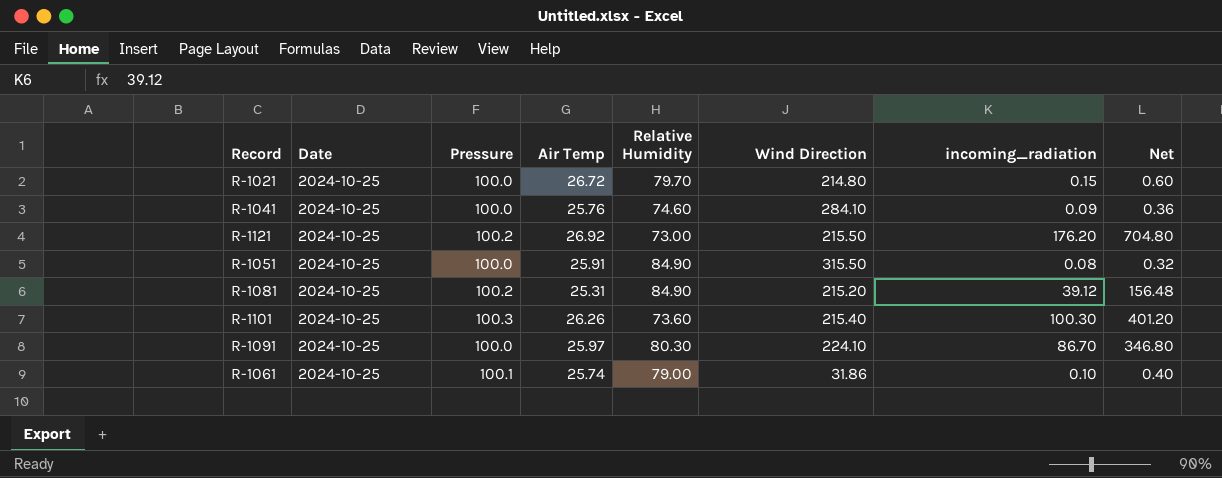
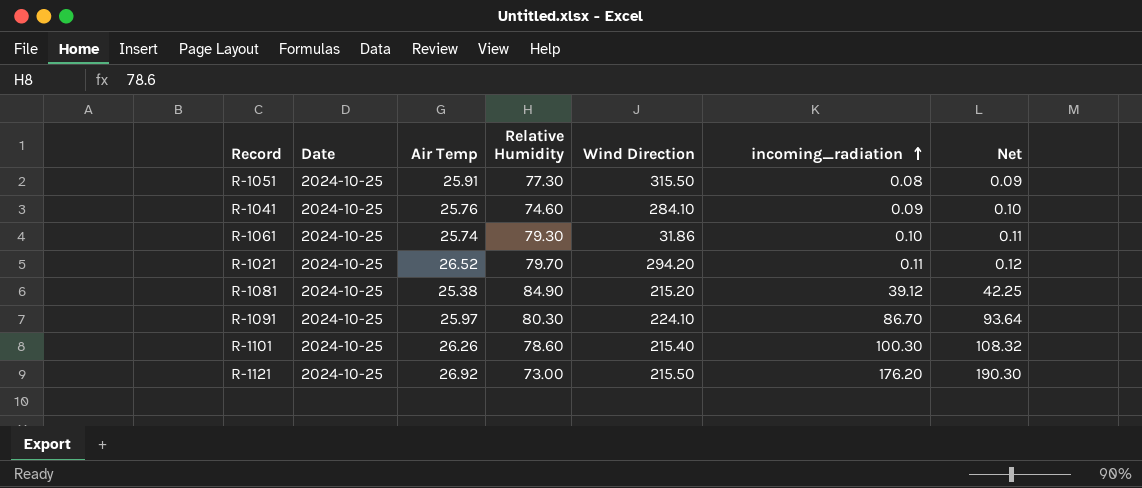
row order: none -> incoming_radiation ascending
column Pressure | position: 3 -> none
column Net | formula: [incoming_radiation] * 4 -> [incoming_radiation] * 1.08
R-1051 | Relative Humidity: 84.90 -> 77.30
R-1061 | Relative Humidity: 79.00 -> 79.30
R-1021 | Air Temp: 26.72 -> 26.52
R-1021 | Wind Direction: 214.80 -> 294.20
R-1021 | incoming_radiation: 0.15 -> 0.11
R-1081 | Air Temp: 25.31 -> 25.38
R-1101 | Relative Humidity: 73.60 -> 78.60

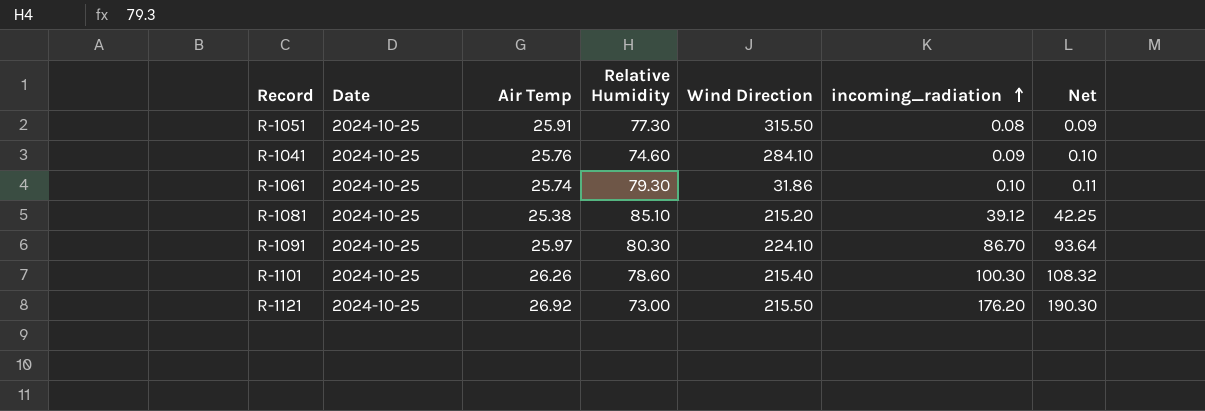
row R-1021: 2024-10-25 | 26.52 | 79.70 | 294.20 | 0.11 | 0.12 -> none
R-1081 | Relative Humidity: 84.90 -> 85.10

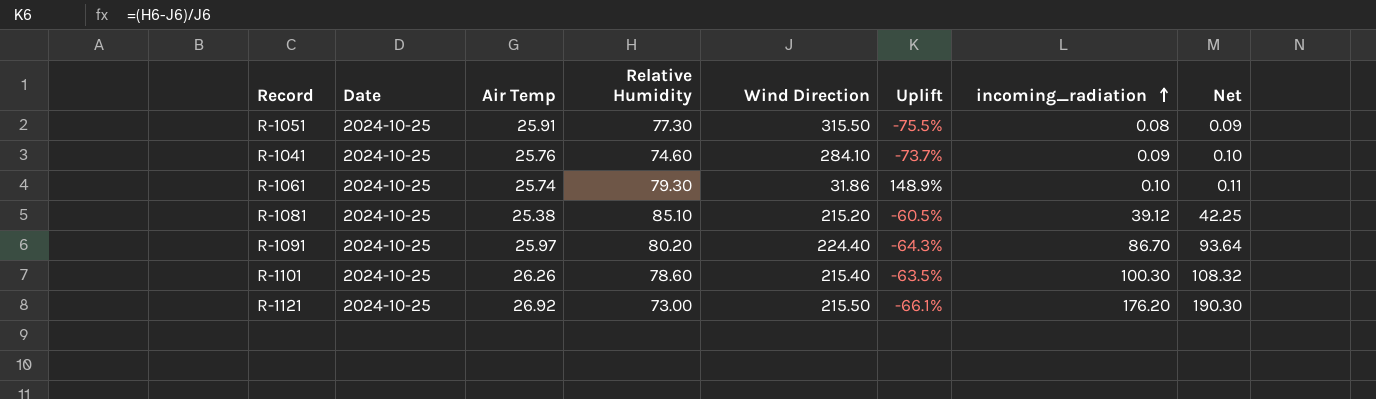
column Uplift | formula: none -> ([Relative Humidity] - [Wind Direction]) / [Wind Direction]
R-1091 | Relative Humidity: 80.30 -> 80.20
R-1091 | Wind Direction: 224.10 -> 224.40

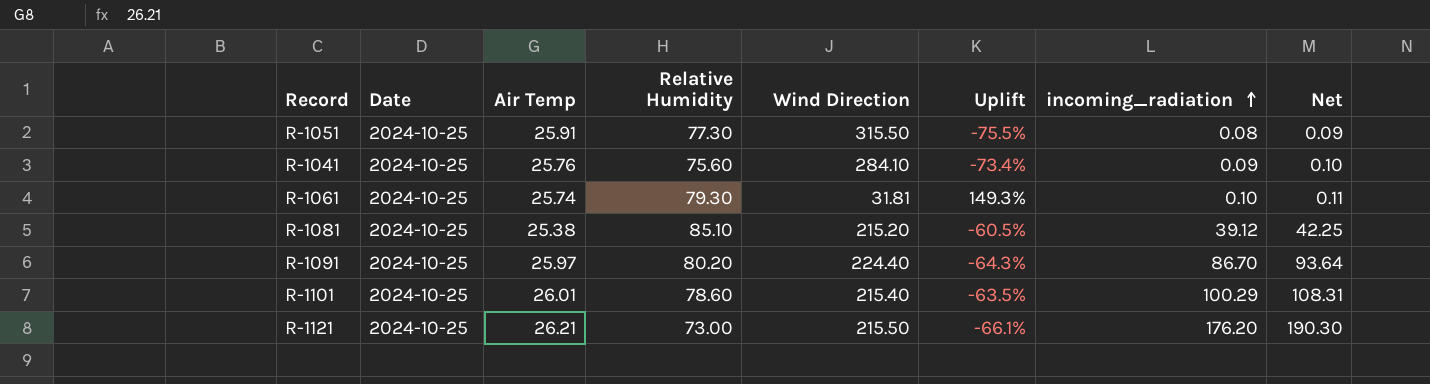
R-1041 | Relative Humidity: 74.60 -> 75.60
R-1041 | Uplift: -73.7% -> -73.4%
R-1061 | Wind Direction: 31.86 -> 31.81
R-1061 | Uplift: 148.9% -> 149.3%
R-1101 | Air Temp: 26.26 -> 26.01
R-1101 | incoming_radiation: 100.30 -> 100.29
R-1101 | Net: 108.32 -> 108.31
R-1121 | Air Temp: 26.92 -> 26.21

